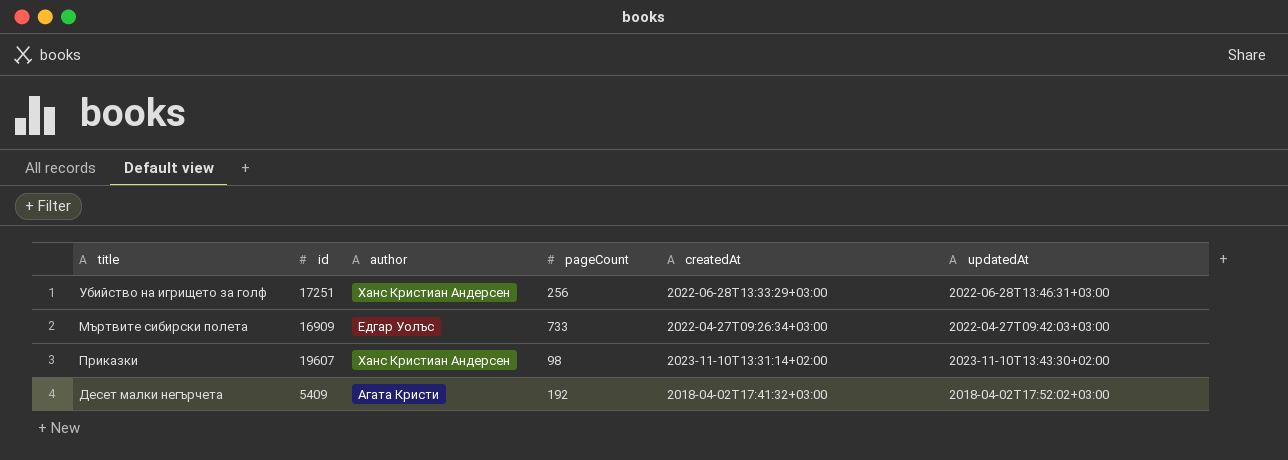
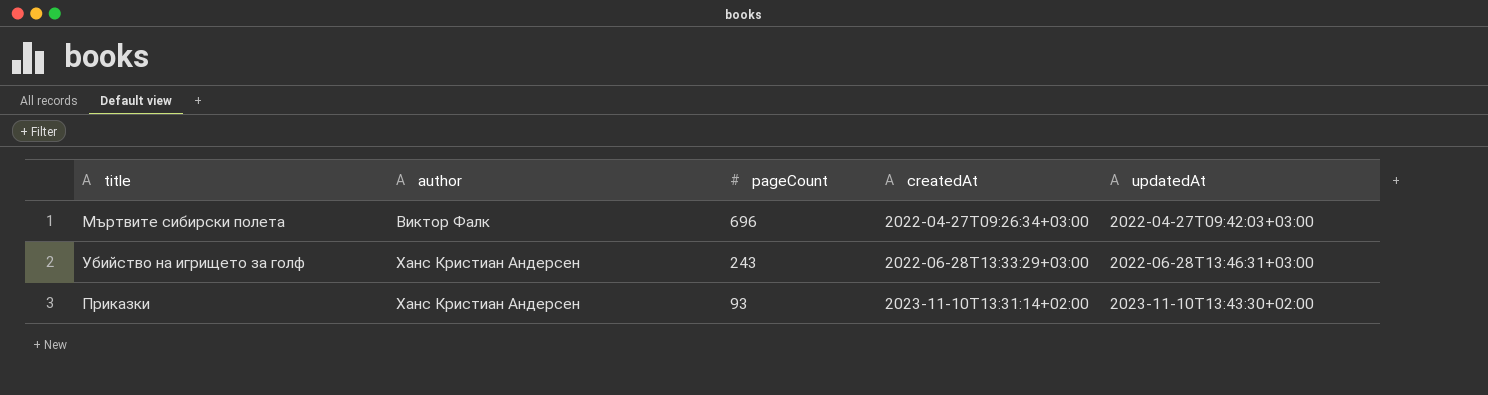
row order: none -> author ascending
column id | position: 2 -> none
row Десет малки негърчета: 5409 | Агата Кристи | 192 | 2018-04-02T17:41:32+03:00 | 2018-04-02T17:52:02+03:00 -> none
Мъртвите сибирски полета | author: Едгар Уолъс -> Виктор Фалк
Мъртвите сибирски полета | pageCount: 733 -> 696
Убийство на игрището за голф | pageCount: 256 -> 243
Приказки | pageCount: 98 -> 93

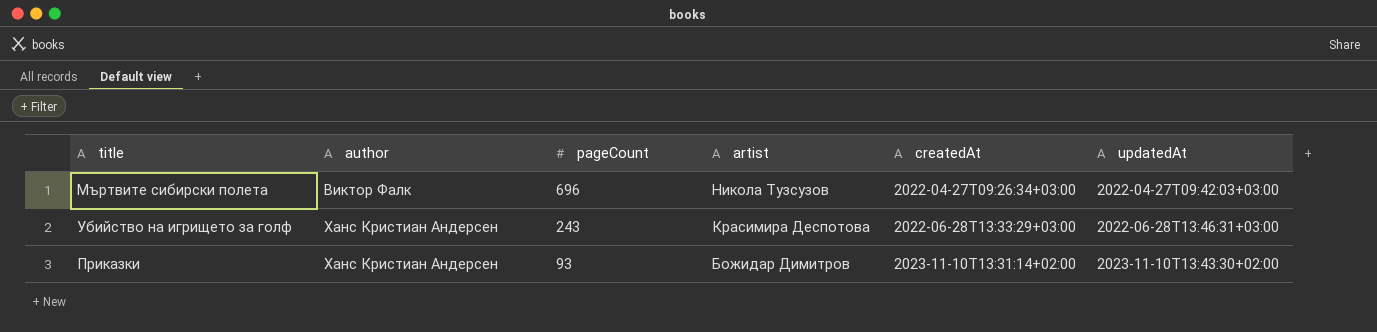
column artist | position: none -> 4

